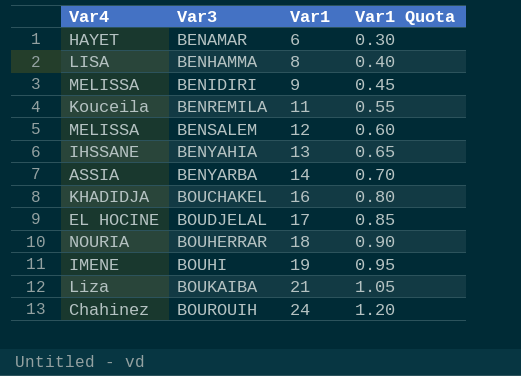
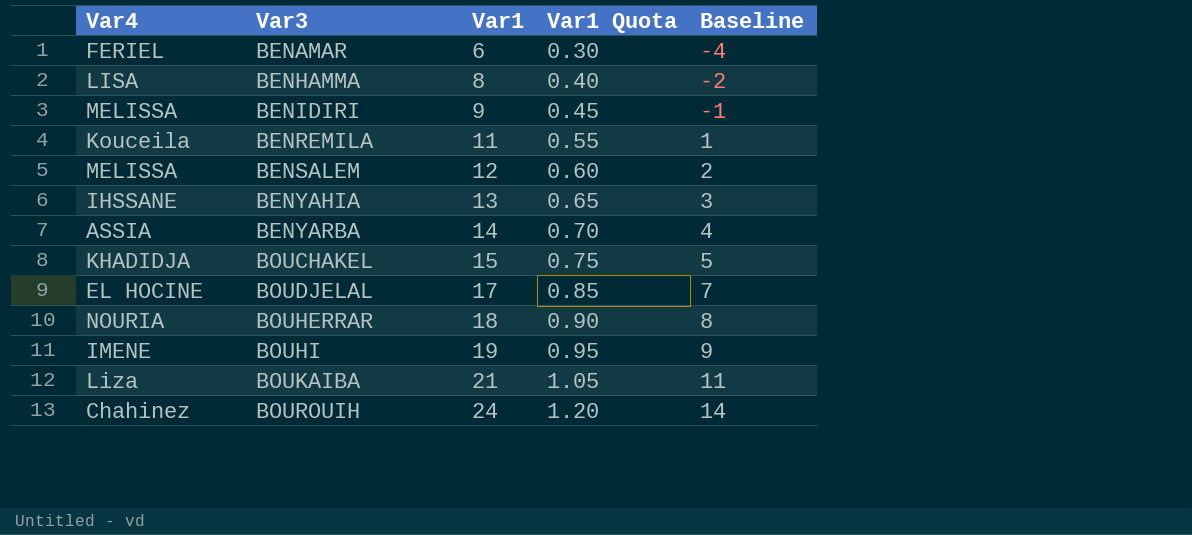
column Baseline | formula: none -> [Var1] - 10
BENAMAR | Var4: HAYET -> FERIEL
BOUCHAKEL | Var1: 16 -> 15
BOUCHAKEL | Var1 Quota: 0.80 -> 0.75

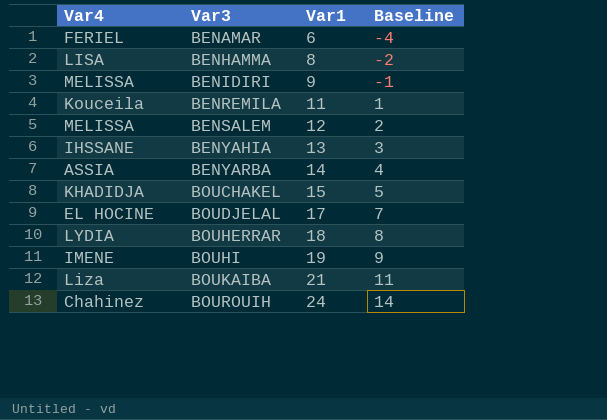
column Var1 Quota | formula: [Var1] * 0.05 -> none
BOUHERRAR | Var4: NOURIA -> LYDIA

